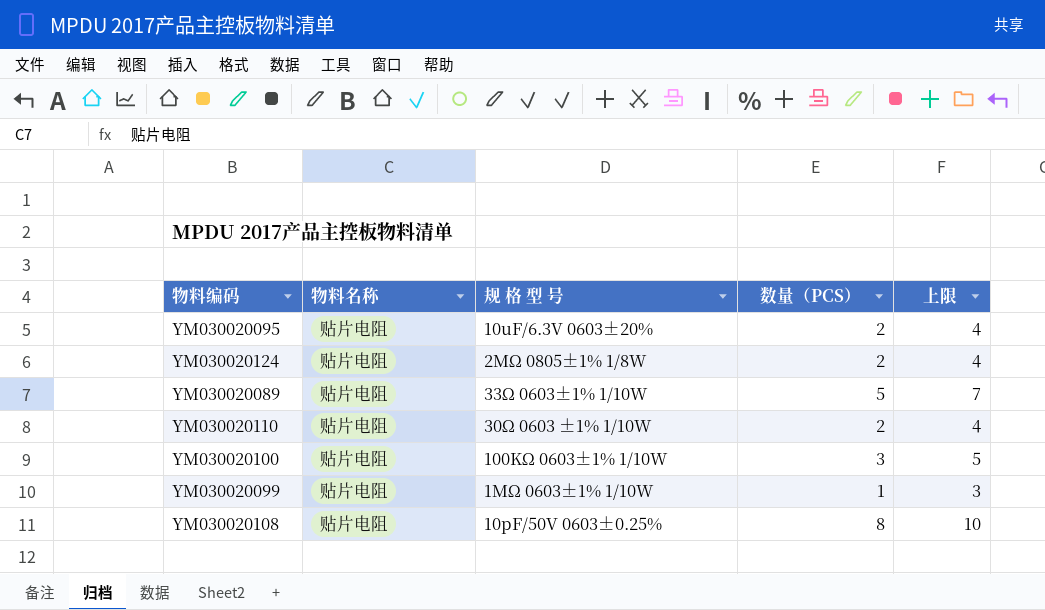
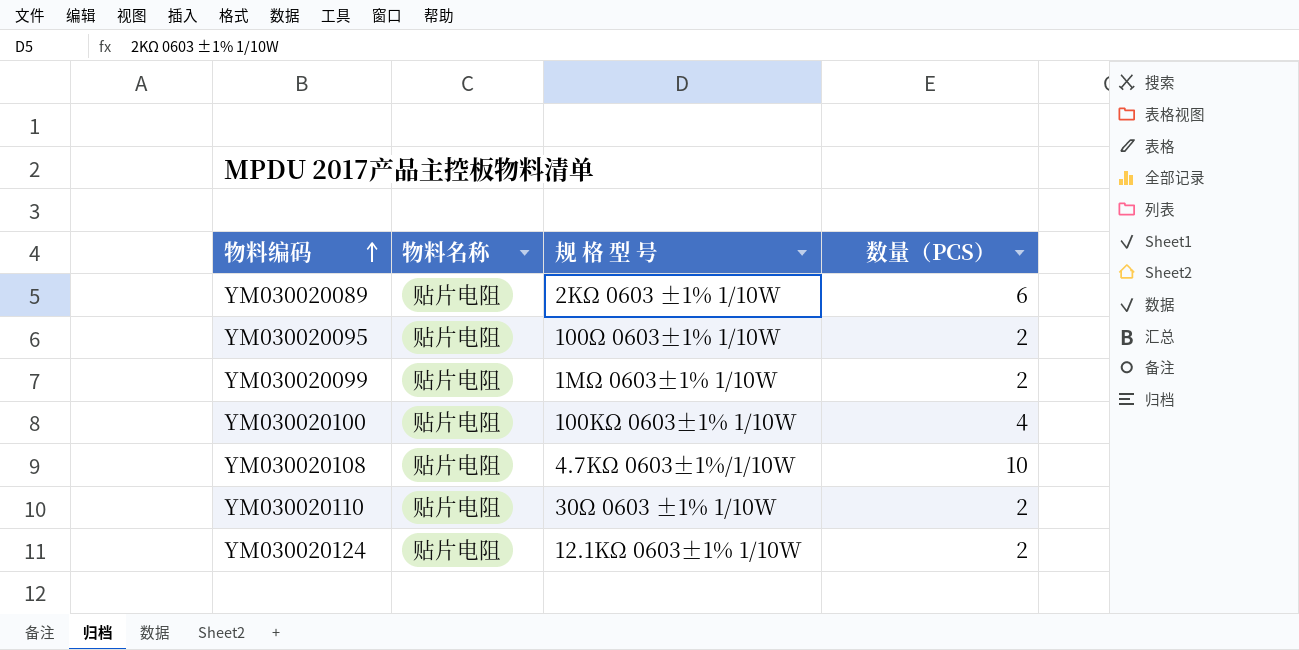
row order: none -> 物料编码 ascending
column 上限 | formula: [数量（PCS）] + 2 -> none
YM030020089 | 规 格 型 号: 33Ω 0603±1% 1/10W -> 2KΩ 0603 ±1% 1/10W
YM030020089 | 数量（PCS）: 5 -> 6
YM030020095 | 规 格 型 号: 10uF/6.3V 0603±20% -> 100Ω 0603±1% 1/10W
YM030020099 | 数量（PCS）: 1 -> 2
YM030020100 | 数量（PCS）: 3 -> 4
YM030020108 | 规 格 型 号: 10pF/50V 0603±0.25% -> 4.7KΩ 0603±1%/1/10W
YM030020108 | 数量（PCS）: 8 -> 10
YM030020124 | 规 格 型 号: 2MΩ 0805±1% 1/8W -> 12.1KΩ 0603±1% 1/10W

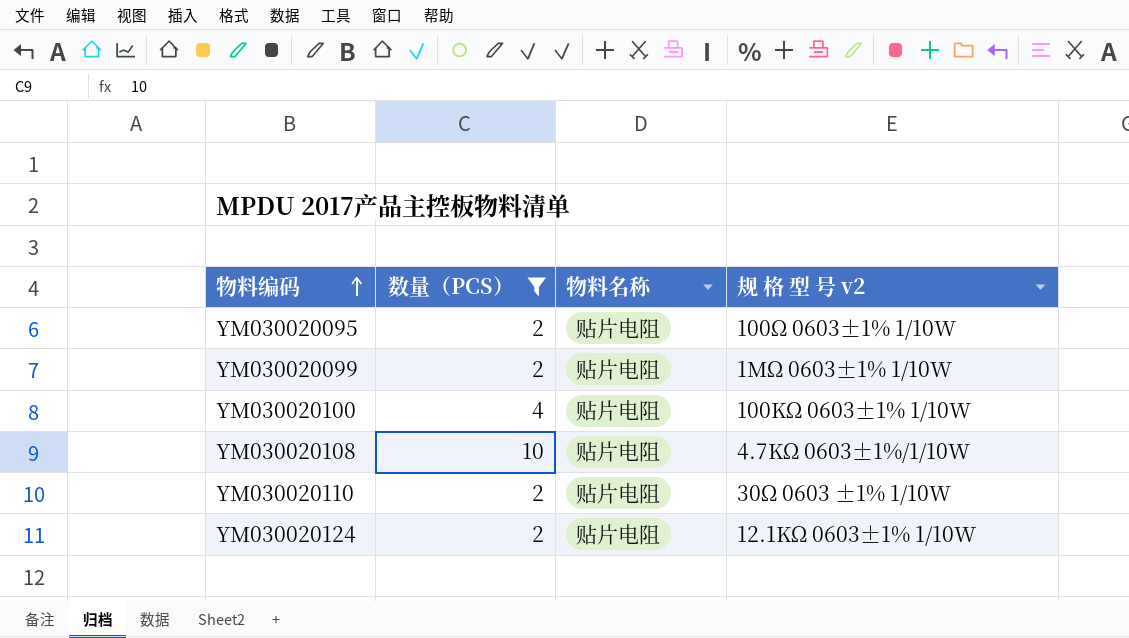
filter: none -> 数量（PCS） != 6
column 数量（PCS） | position: 4 -> 2
column name: 规 格 型 号 -> 规 格 型 号 v2

